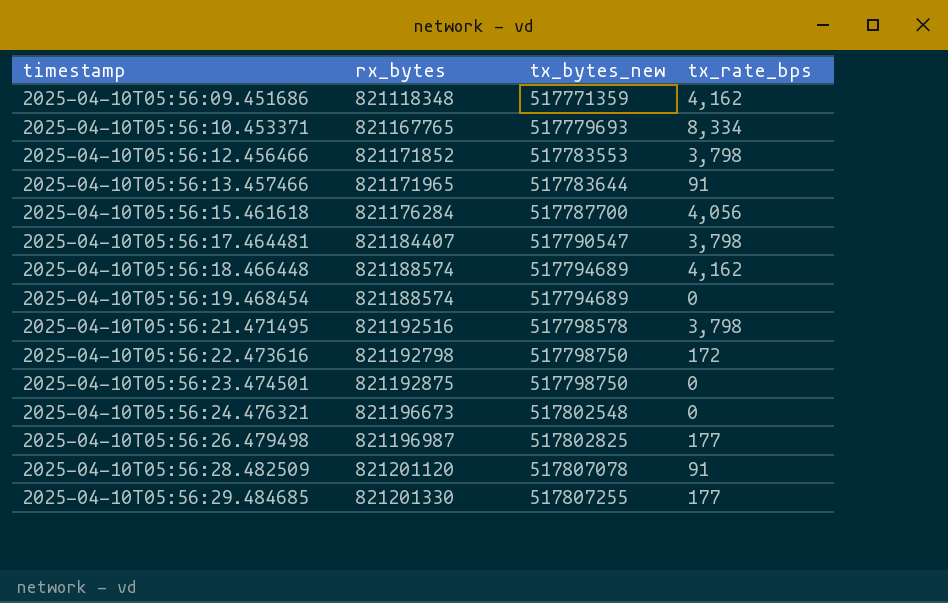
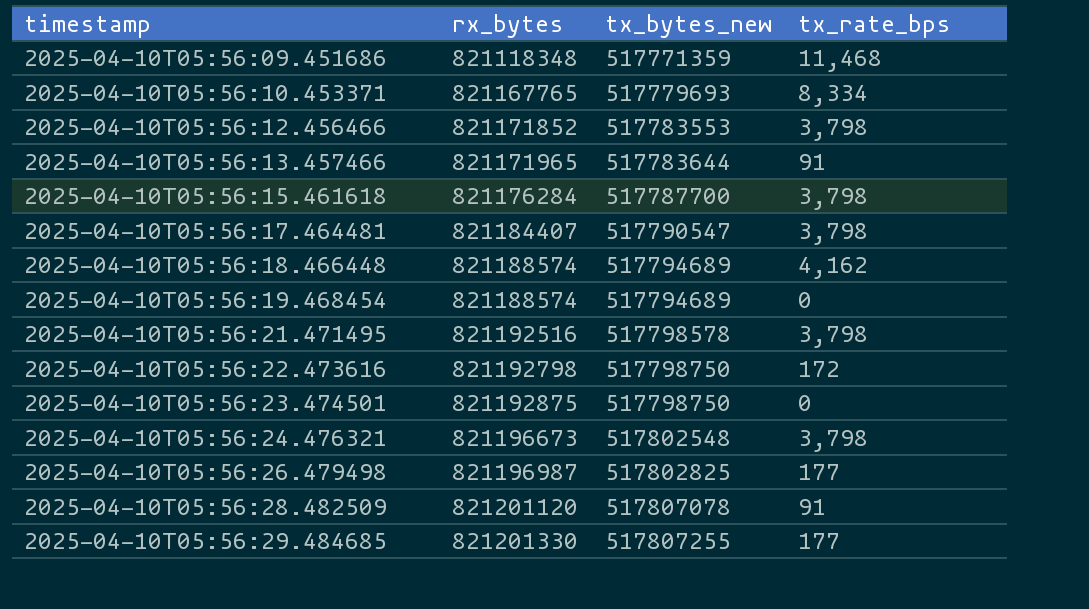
2025-04-10T05:56:09.451686 | tx_rate_bps: 4,162 -> 11,468
2025-04-10T05:56:15.461618 | tx_rate_bps: 4,056 -> 3,798
2025-04-10T05:56:24.476321 | tx_rate_bps: 0 -> 3,798

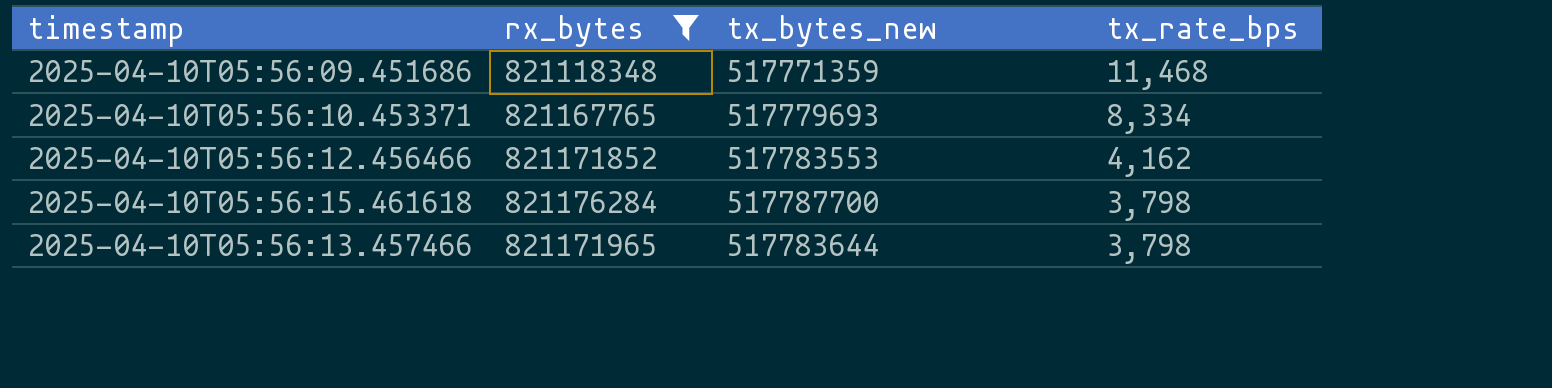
filter: none -> rx_bytes <= 821176284
row order: timestamp ascending -> tx_rate_bps descending
2025-04-10T05:56:12.456466 | tx_rate_bps: 3,798 -> 4,162
2025-04-10T05:56:13.457466 | tx_rate_bps: 91 -> 3,798

